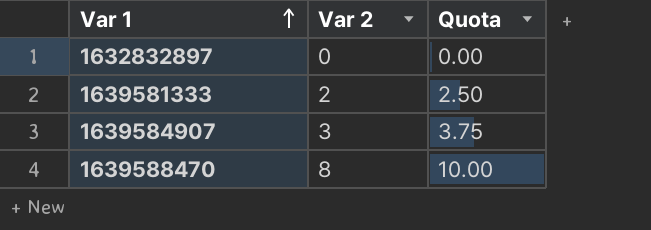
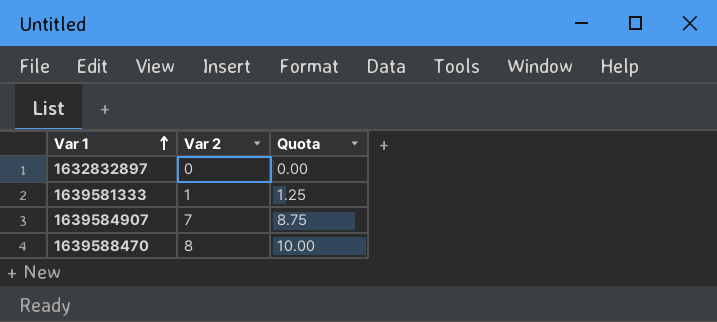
1639581333 | Var 2: 2 -> 1
1639581333 | Quota: 2.50 -> 1.25
1639584907 | Var 2: 3 -> 7
1639584907 | Quota: 3.75 -> 8.75

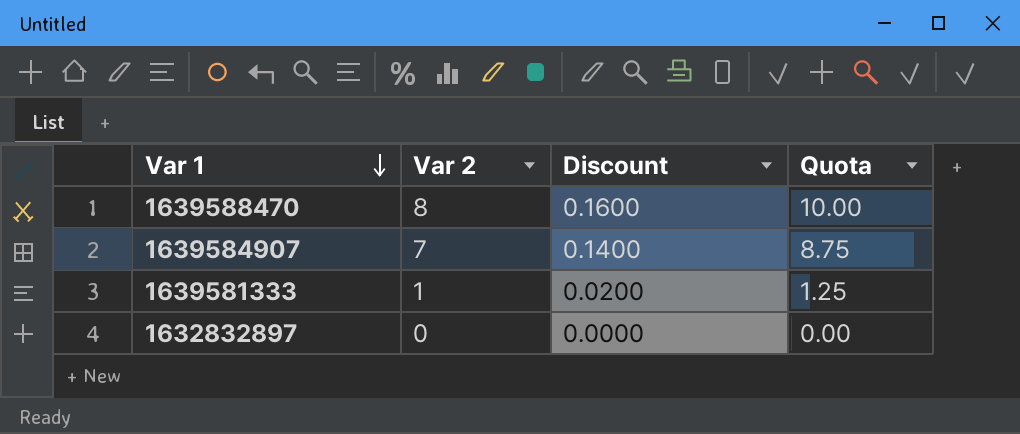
row order: Var 1 ascending -> Var 1 descending
column Discount | formula: none -> [Var 2] * 0.02

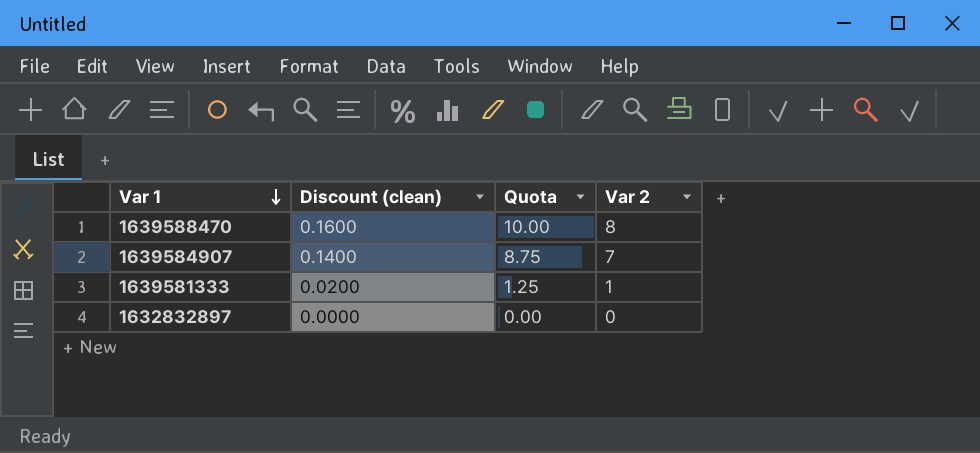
column name: Discount -> Discount (clean)
column Var 2 | position: 2 -> 4

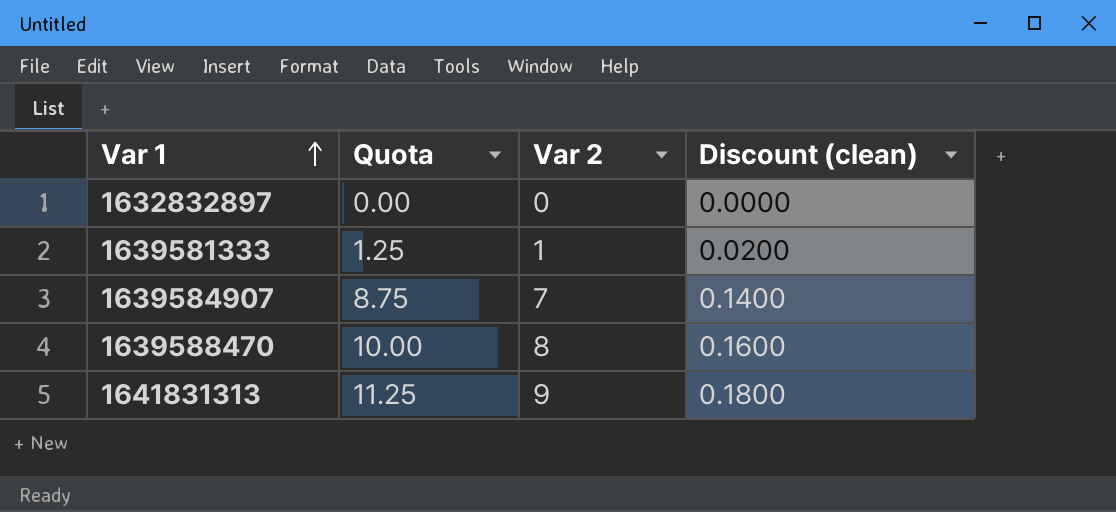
row order: Var 1 descending -> Var 1 ascending
column Discount (clean) | position: 2 -> 4
row 1641831313: none -> 11.25 | 9 | 0.1800

